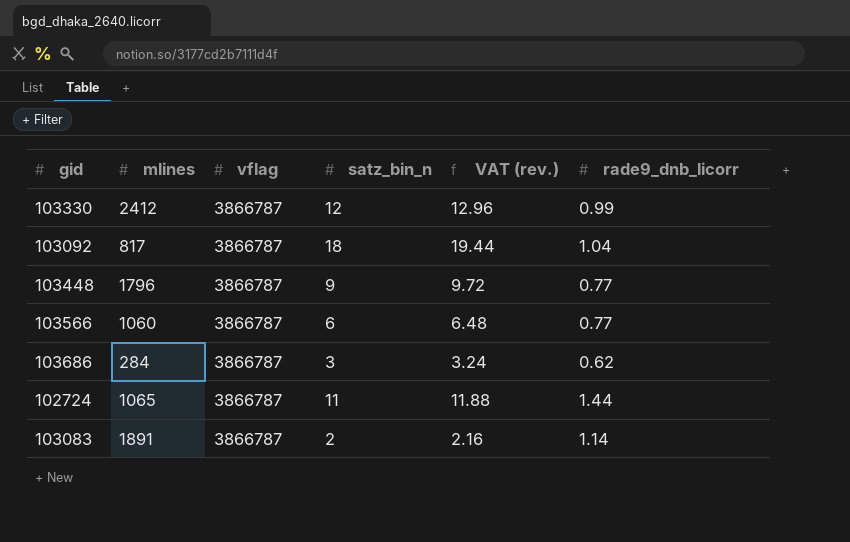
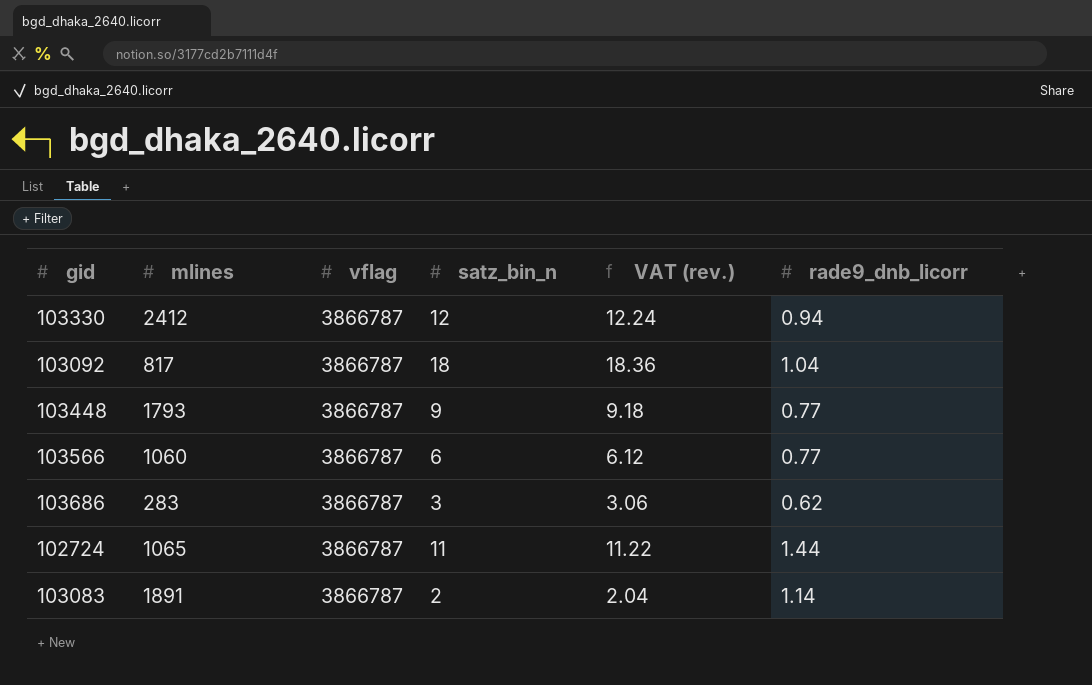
column VAT (rev.) | formula: [satz_bin_n] * 1.08 -> [satz_bin_n] * 1.02
103330 | rade9_dnb_licorr: 0.99 -> 0.94
103448 | mlines: 1796 -> 1793
103686 | mlines: 284 -> 283

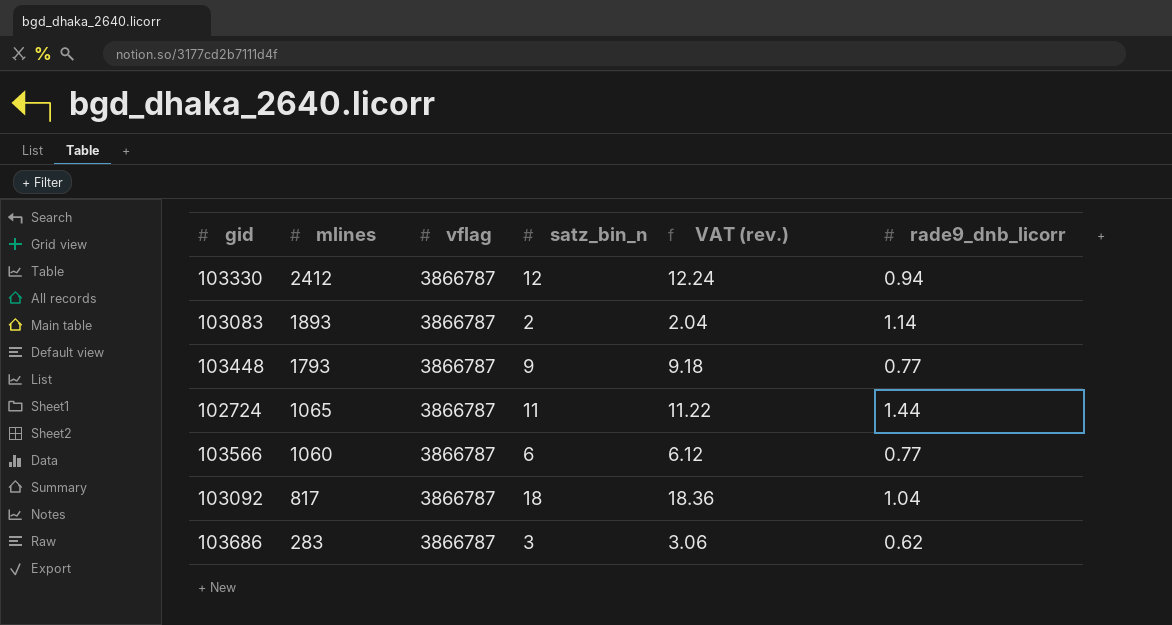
row order: none -> mlines descending
103083 | mlines: 1891 -> 1893

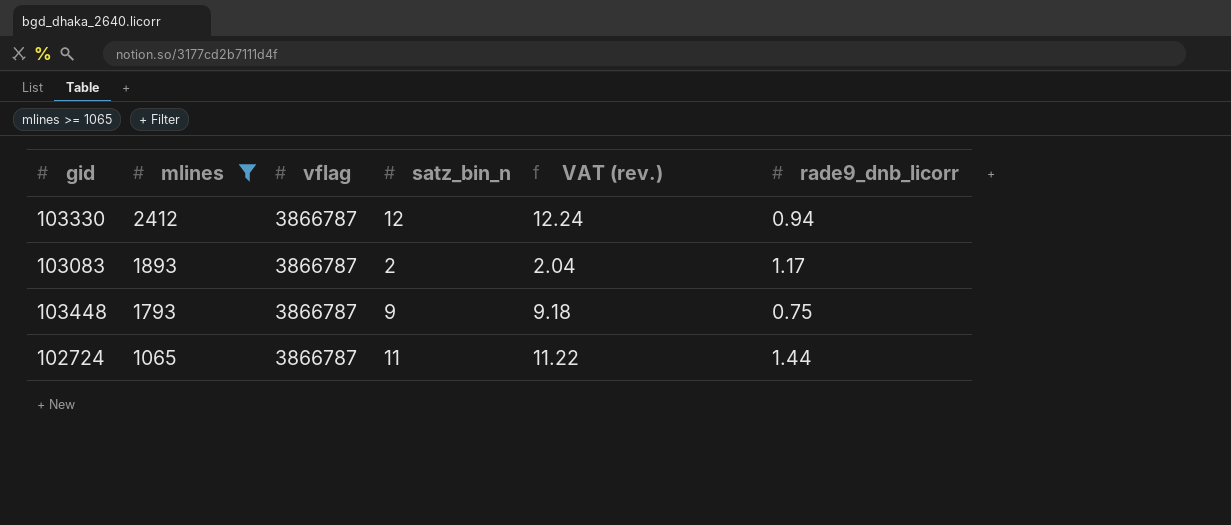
filter: none -> mlines >= 1065
103083 | rade9_dnb_licorr: 1.14 -> 1.17
103448 | rade9_dnb_licorr: 0.77 -> 0.75

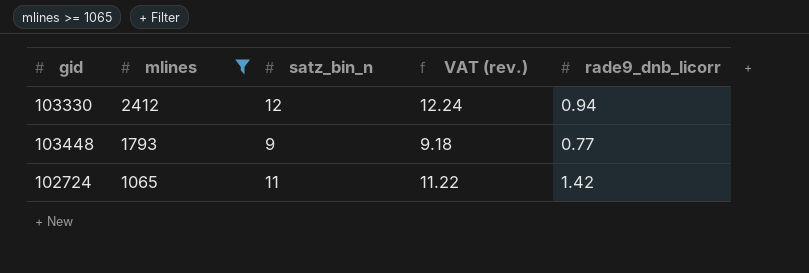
column vflag | position: 3 -> none
row 103083: 1893 | 3866787 | 2 | 2.04 | 1.17 -> none
103448 | rade9_dnb_licorr: 0.75 -> 0.77
102724 | rade9_dnb_licorr: 1.44 -> 1.42

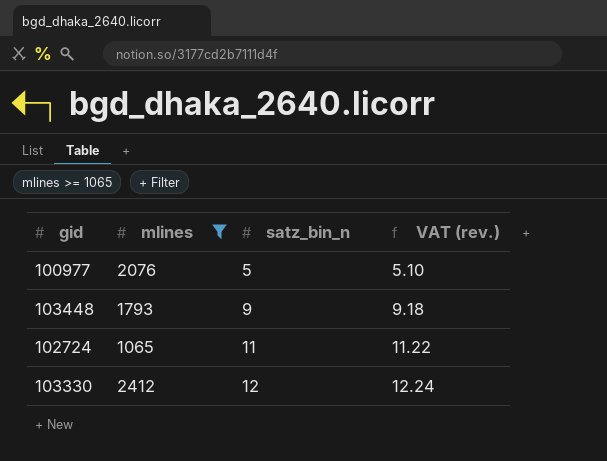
row order: mlines descending -> satz_bin_n ascending
column rade9_dnb_licorr | position: 5 -> none
row 100977: none -> 2076 | 5 | 5.10

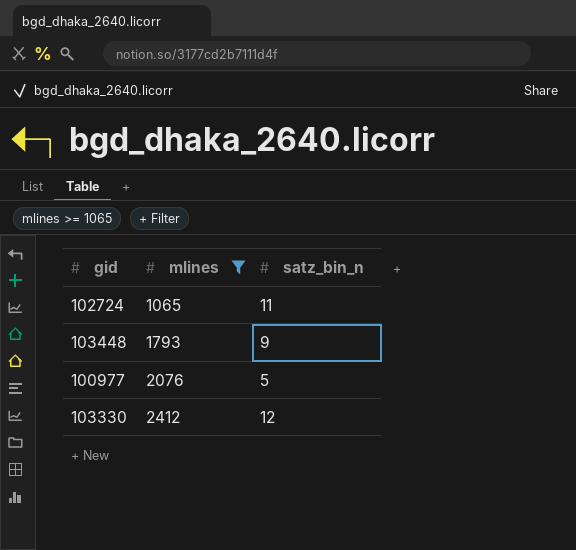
row order: satz_bin_n ascending -> mlines ascending
column VAT (rev.) | formula: [satz_bin_n] * 1.02 -> none

